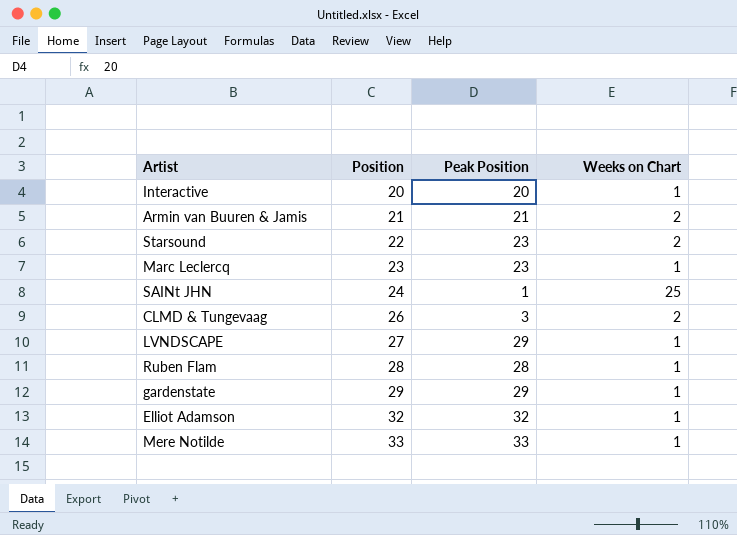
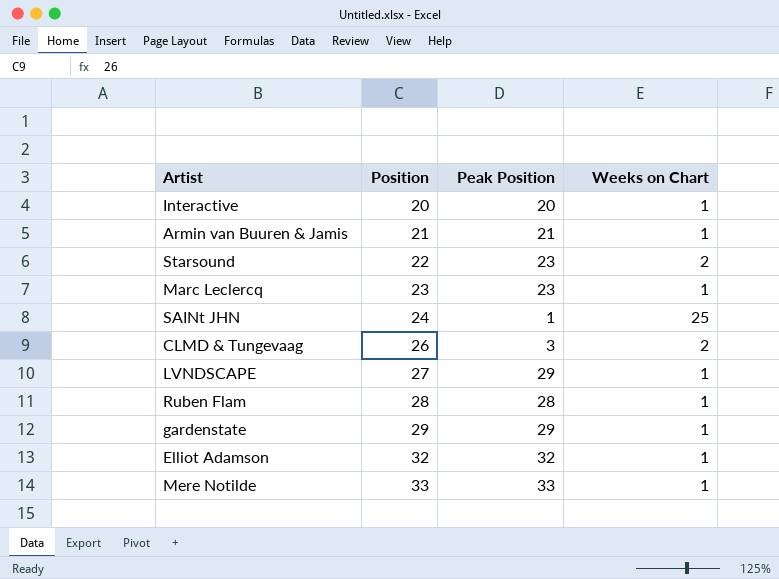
Armin van Buuren & Jamis | Weeks on Chart: 2 -> 1

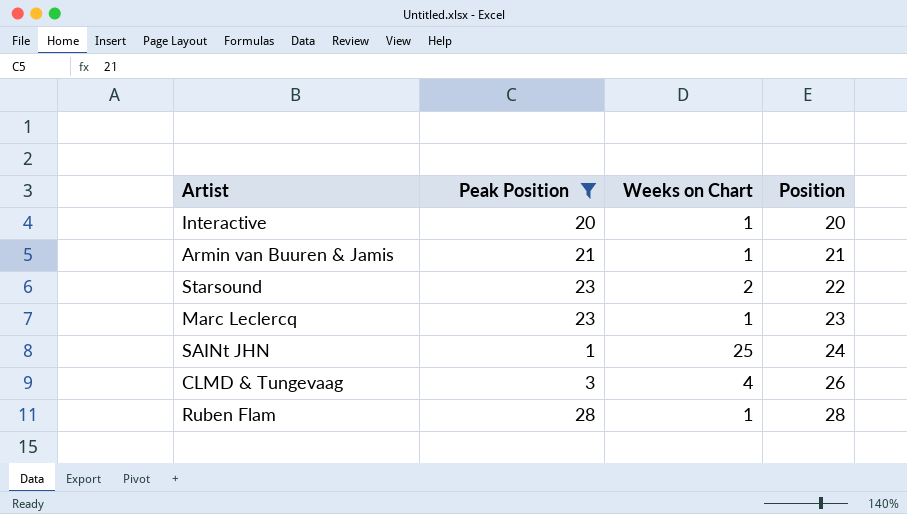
filter: none -> Peak Position <= 28
column Position | position: 2 -> 4
CLMD & Tungevaag | Weeks on Chart: 2 -> 4

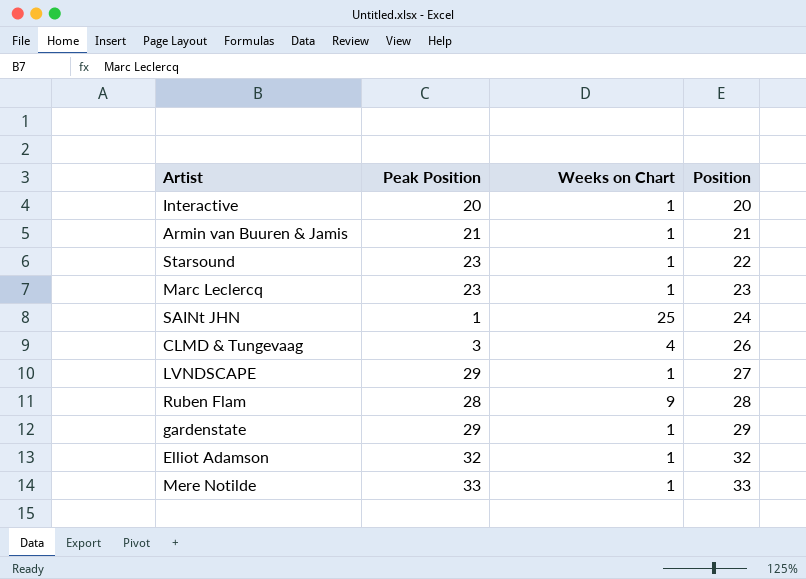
filter: Peak Position <= 28 -> none
Starsound | Weeks on Chart: 2 -> 1
Ruben Flam | Weeks on Chart: 1 -> 9

